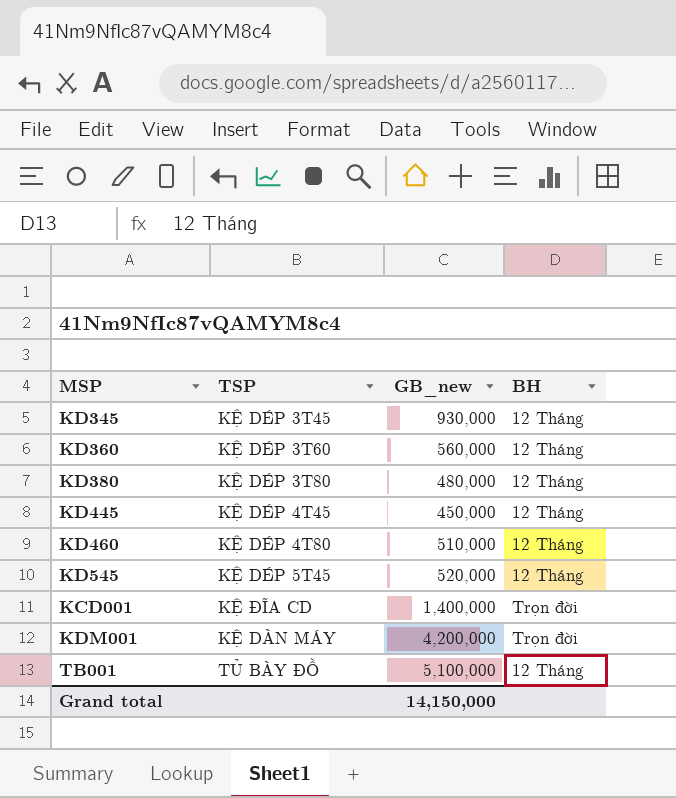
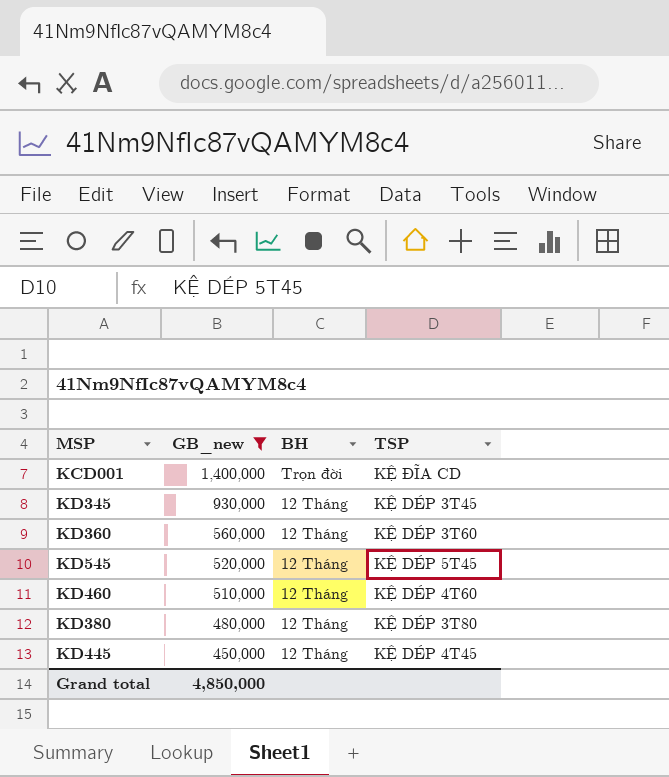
filter: none -> GB_new <= 1,400,000
row order: none -> GB_new descending
column TSP | position: 2 -> 4
KD460 | TSP: KỆ DÉP 4T80 -> KỆ DÉP 4T60
Grand total | GB_new: 14,150,000 -> 4,850,000

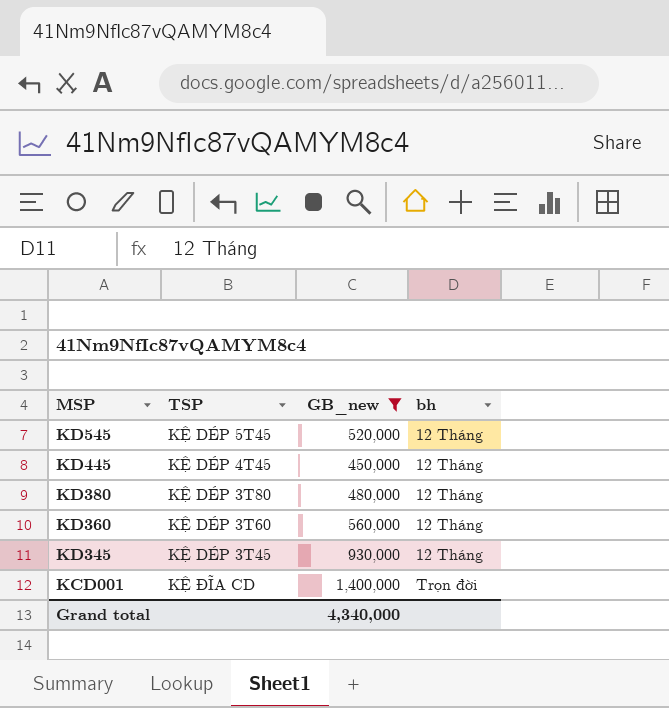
row order: GB_new descending -> MSP descending
column TSP | position: 4 -> 2
column name: BH -> bh
row KD460: 510,000 | 12 Tháng | KỆ DÉP 4T60 -> none
Grand total | GB_new: 4,850,000 -> 4,340,000

